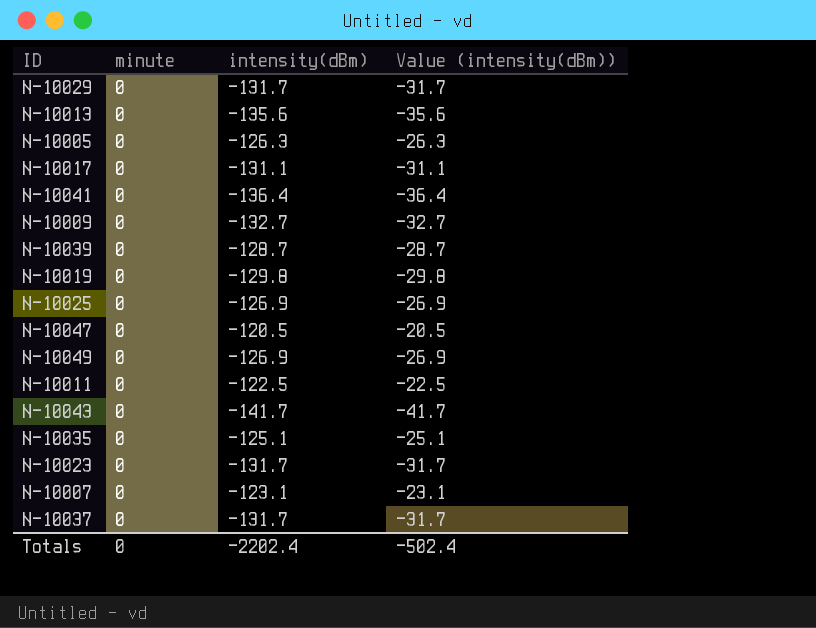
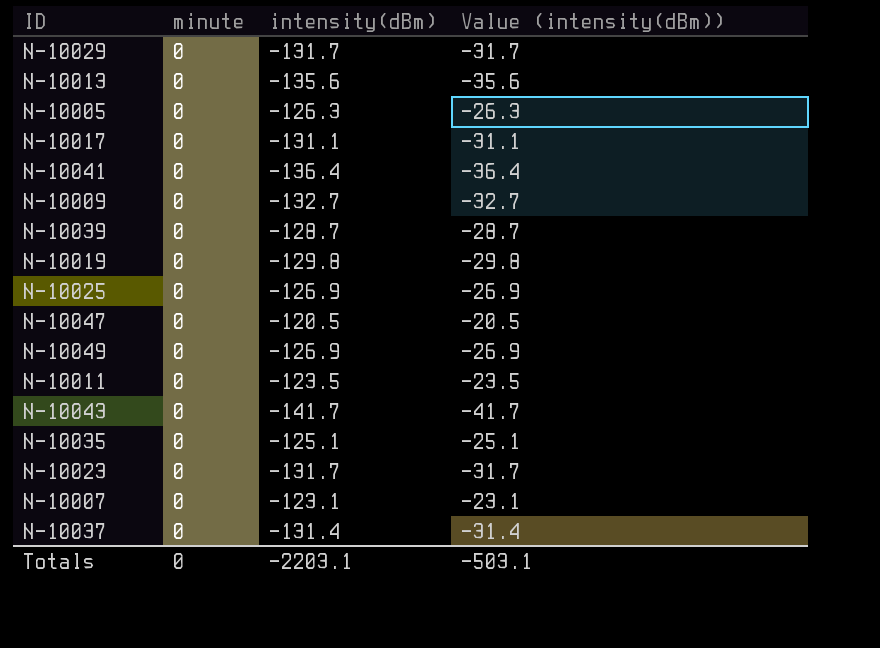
N-10011 | intensity(dBm): -122.5 -> -123.5
N-10011 | Value (intensity(dBm)): -22.5 -> -23.5
N-10037 | intensity(dBm): -131.7 -> -131.4
N-10037 | Value (intensity(dBm)): -31.7 -> -31.4
Totals | intensity(dBm): -2202.4 -> -2203.1
Totals | Value (intensity(dBm)): -502.4 -> -503.1

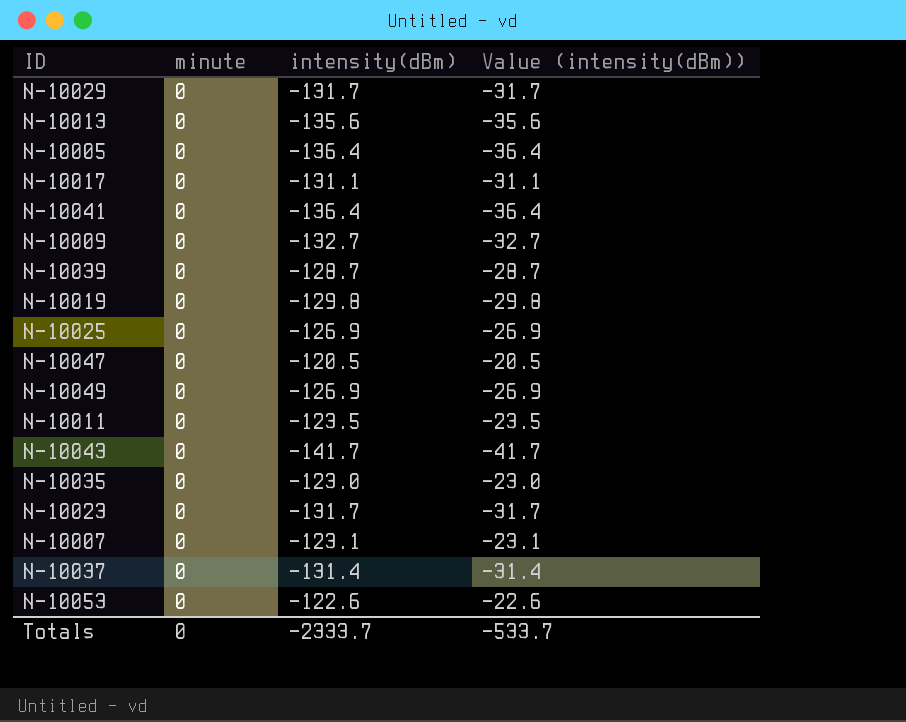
N-10005 | intensity(dBm): -126.3 -> -136.4
N-10005 | Value (intensity(dBm)): -26.3 -> -36.4
N-10035 | intensity(dBm): -125.1 -> -123.0
N-10035 | Value (intensity(dBm)): -25.1 -> -23.0
row N-10053: none -> 0 | -122.6 | -22.6
Totals | intensity(dBm): -2203.1 -> -2333.7
Totals | Value (intensity(dBm)): -503.1 -> -533.7

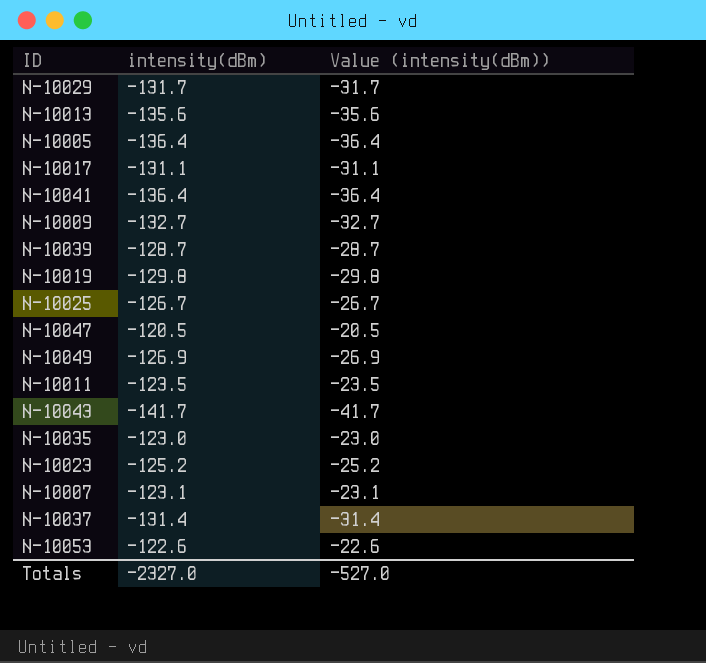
column minute | position: 2 -> none
N-10025 | intensity(dBm): -126.9 -> -126.7
N-10025 | Value (intensity(dBm)): -26.9 -> -26.7
N-10023 | intensity(dBm): -131.7 -> -125.2
N-10023 | Value (intensity(dBm)): -31.7 -> -25.2
Totals | intensity(dBm): -2333.7 -> -2327.0
Totals | Value (intensity(dBm)): -533.7 -> -527.0

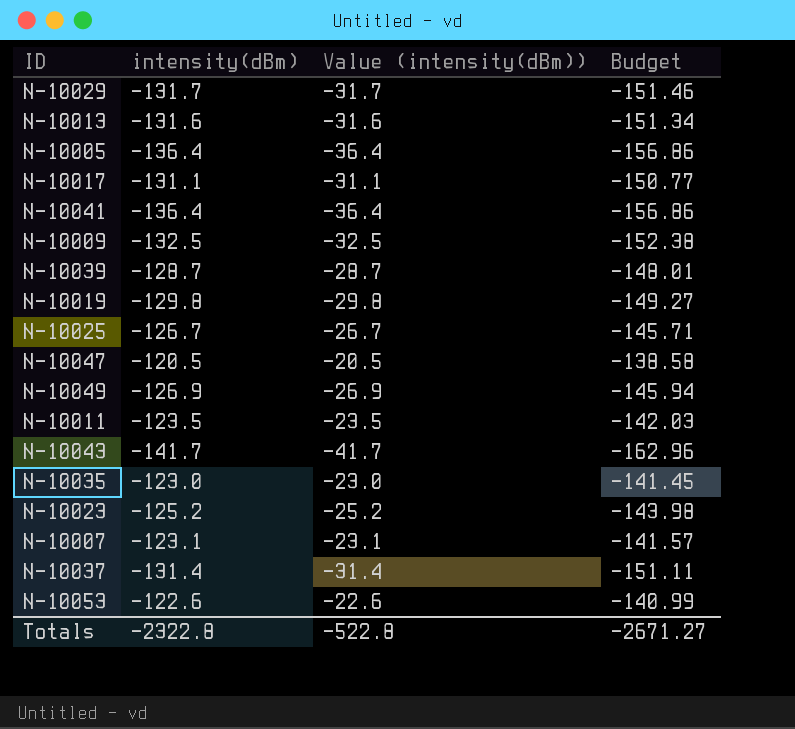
column Budget | formula: none -> [intensity(dBm)] * 1.15
N-10013 | intensity(dBm): -135.6 -> -131.6
N-10013 | Value (intensity(dBm)): -35.6 -> -31.6
N-10009 | intensity(dBm): -132.7 -> -132.5
N-10009 | Value (intensity(dBm)): -32.7 -> -32.5
Totals | intensity(dBm): -2327.0 -> -2322.8
Totals | Value (intensity(dBm)): -527.0 -> -522.8

